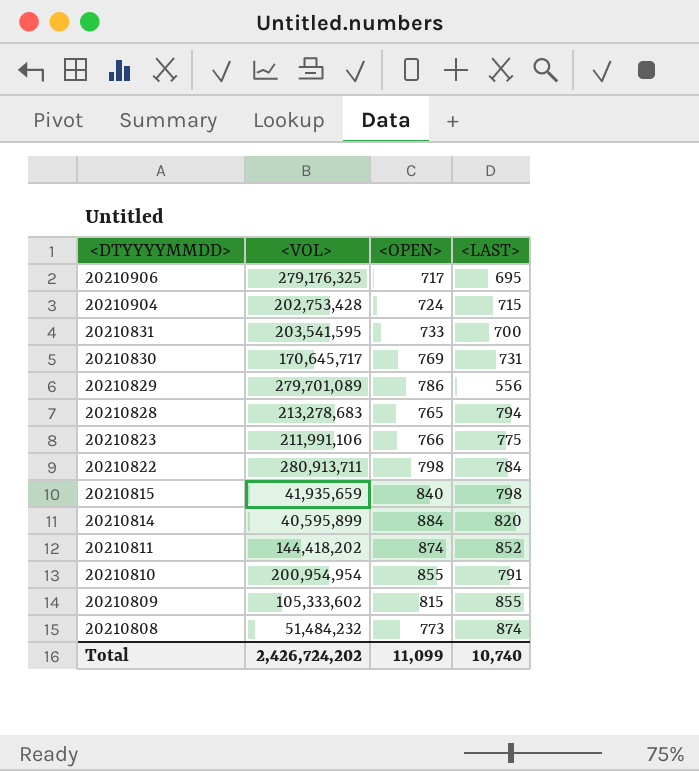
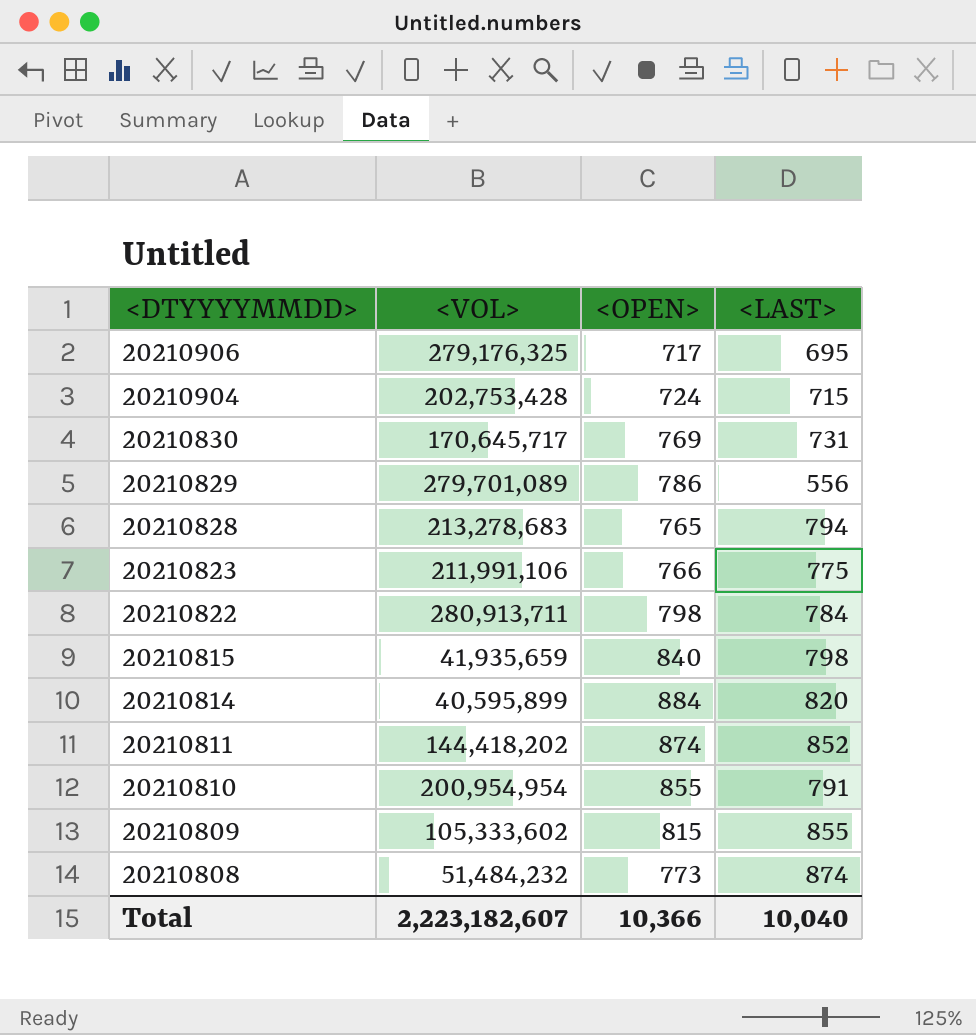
row 20210831: 203,541,595 | 733 | 700 -> none
Total | <VOL>: 2,426,724,202 -> 2,223,182,607
Total | <OPEN>: 11,099 -> 10,366
Total | <LAST>: 10,740 -> 10,040

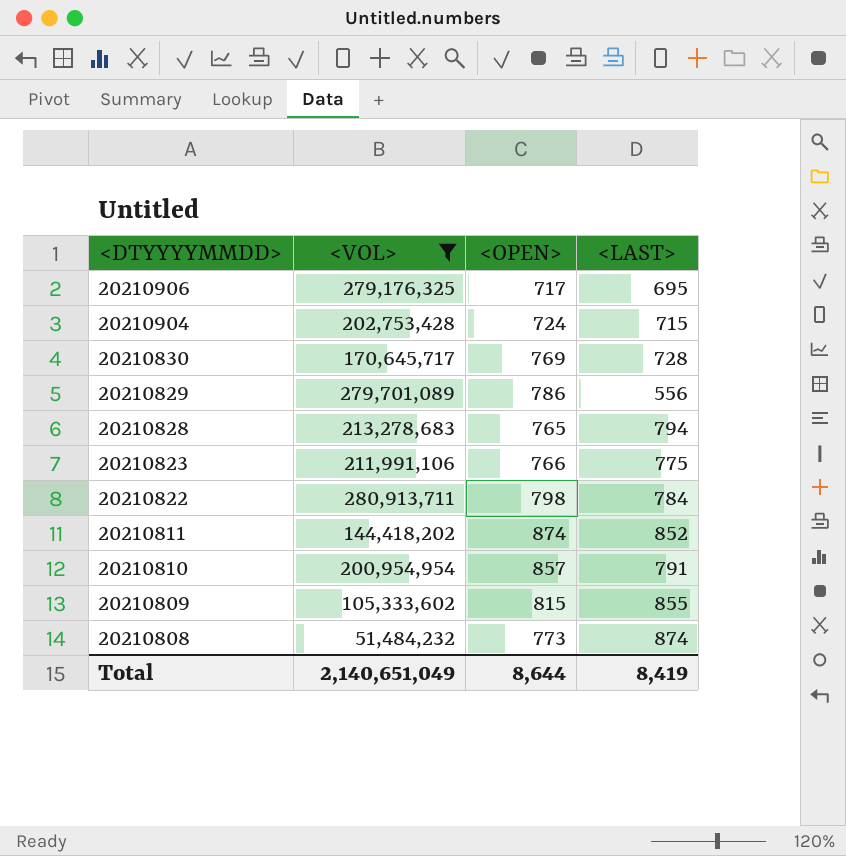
filter: none -> <VOL> >= 51,484,232
20210830 | <LAST>: 731 -> 728
20210810 | <OPEN>: 855 -> 857
Total | <VOL>: 2,223,182,607 -> 2,140,651,049
Total | <OPEN>: 10,366 -> 8,644
Total | <LAST>: 10,040 -> 8,419

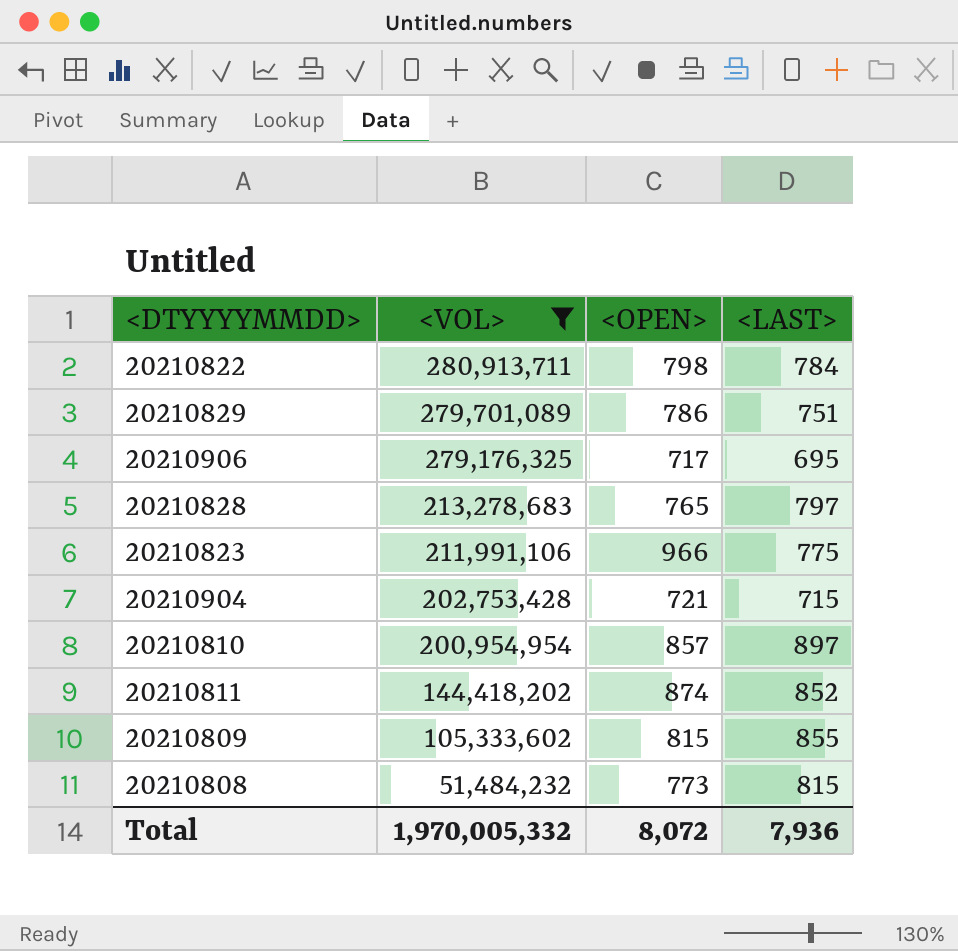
row order: <DTYYYYMMDD> descending -> <VOL> descending
row 20210830: 170,645,717 | 769 | 728 -> none
20210829 | <LAST>: 556 -> 751
20210828 | <LAST>: 794 -> 797
20210823 | <OPEN>: 766 -> 966
20210904 | <OPEN>: 724 -> 721
20210810 | <LAST>: 791 -> 897
20210808 | <LAST>: 874 -> 815
Total | <VOL>: 2,140,651,049 -> 1,970,005,332
Total | <OPEN>: 8,644 -> 8,072
Total | <LAST>: 8,419 -> 7,936

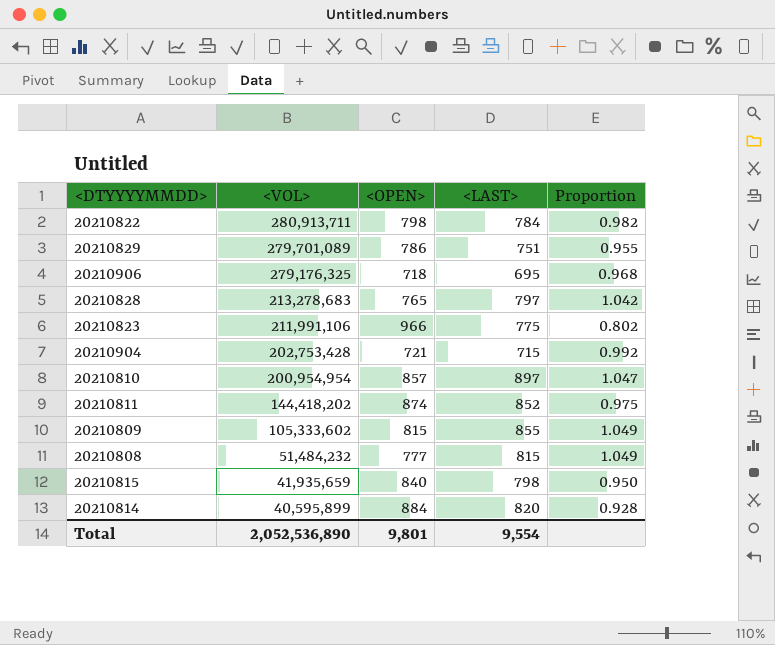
filter: <VOL> >= 51,484,232 -> none
column Proportion | formula: none -> [<LAST>] / [<OPEN>]
20210906 | <OPEN>: 717 -> 718
20210808 | <OPEN>: 773 -> 777
Total | <VOL>: 1,970,005,332 -> 2,052,536,890
Total | <OPEN>: 8,072 -> 9,801
Total | <LAST>: 7,936 -> 9,554

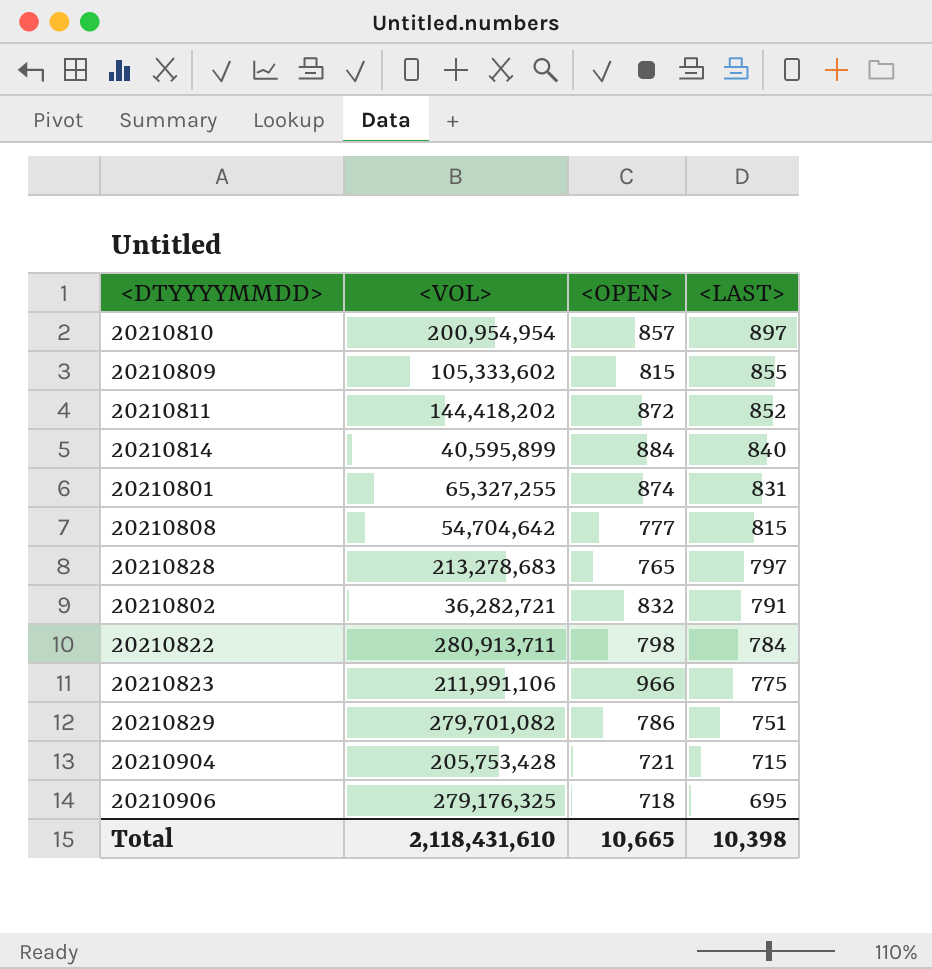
row order: <VOL> descending -> <LAST> descending
column Proportion | formula: [<LAST>] / [<OPEN>] -> none
row 20210815: 41,935,659 | 840 | 798 | 0.950 -> none
20210811 | <OPEN>: 874 -> 872
20210814 | <LAST>: 820 -> 840
row 20210801: none -> 65,327,255 | 874 | 831
20210808 | <VOL>: 51,484,232 -> 54,704,642
row 20210802: none -> 36,282,721 | 832 | 791
20210829 | <VOL>: 279,701,089 -> 279,701,082
20210904 | <VOL>: 202,753,428 -> 205,753,428
Total | <VOL>: 2,052,536,890 -> 2,118,431,610
Total | <OPEN>: 9,801 -> 10,665
Total | <LAST>: 9,554 -> 10,398

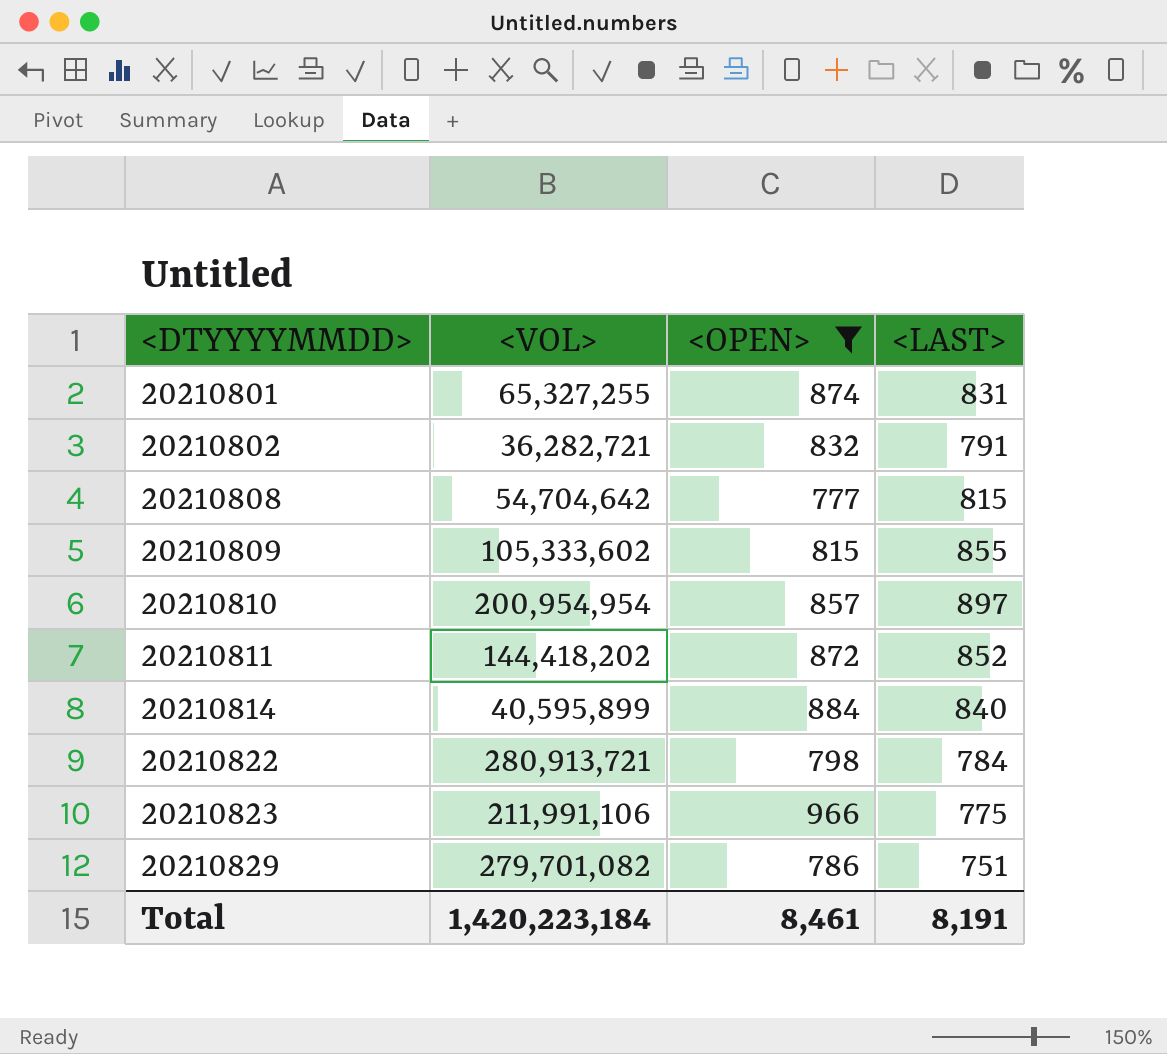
filter: none -> <OPEN> >= 777
row order: <LAST> descending -> <DTYYYYMMDD> ascending
20210822 | <VOL>: 280,913,711 -> 280,913,721
Total | <VOL>: 2,118,431,610 -> 1,420,223,184
Total | <OPEN>: 10,665 -> 8,461
Total | <LAST>: 10,398 -> 8,191

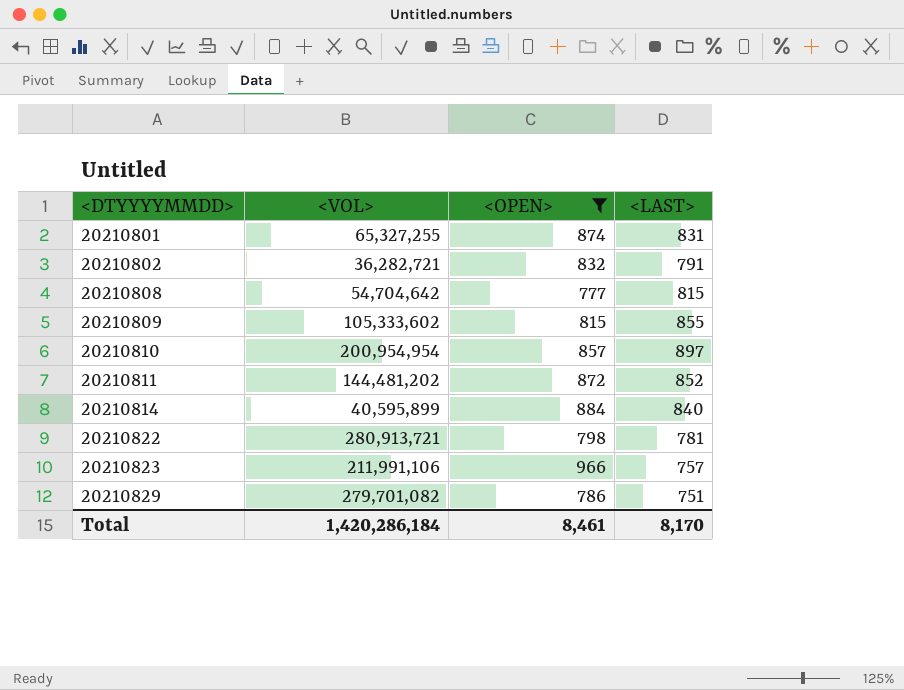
20210811 | <VOL>: 144,418,202 -> 144,481,202
20210822 | <LAST>: 784 -> 781
20210823 | <LAST>: 775 -> 757
Total | <VOL>: 1,420,223,184 -> 1,420,286,184
Total | <LAST>: 8,191 -> 8,170

